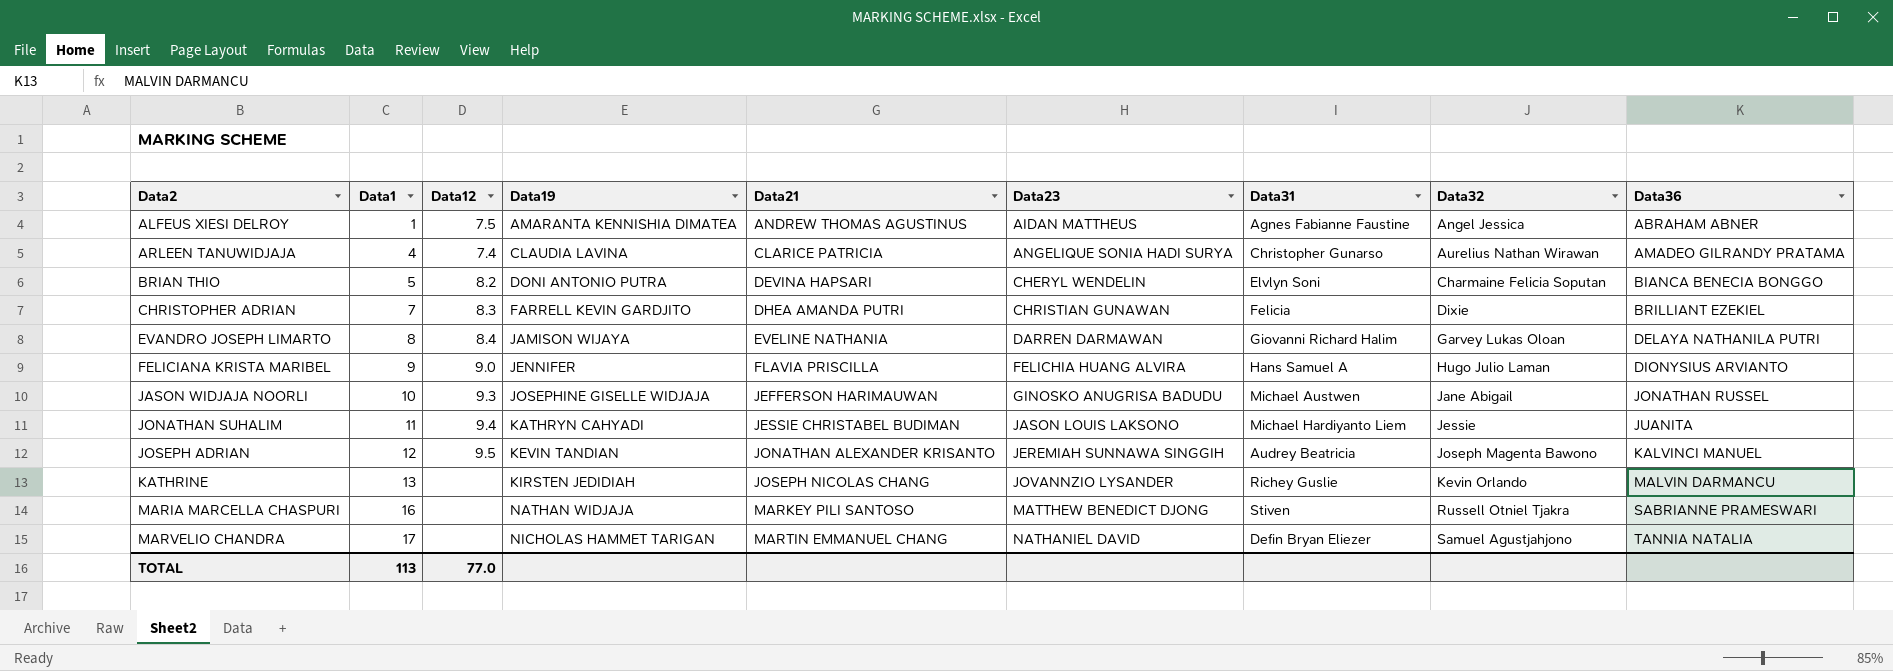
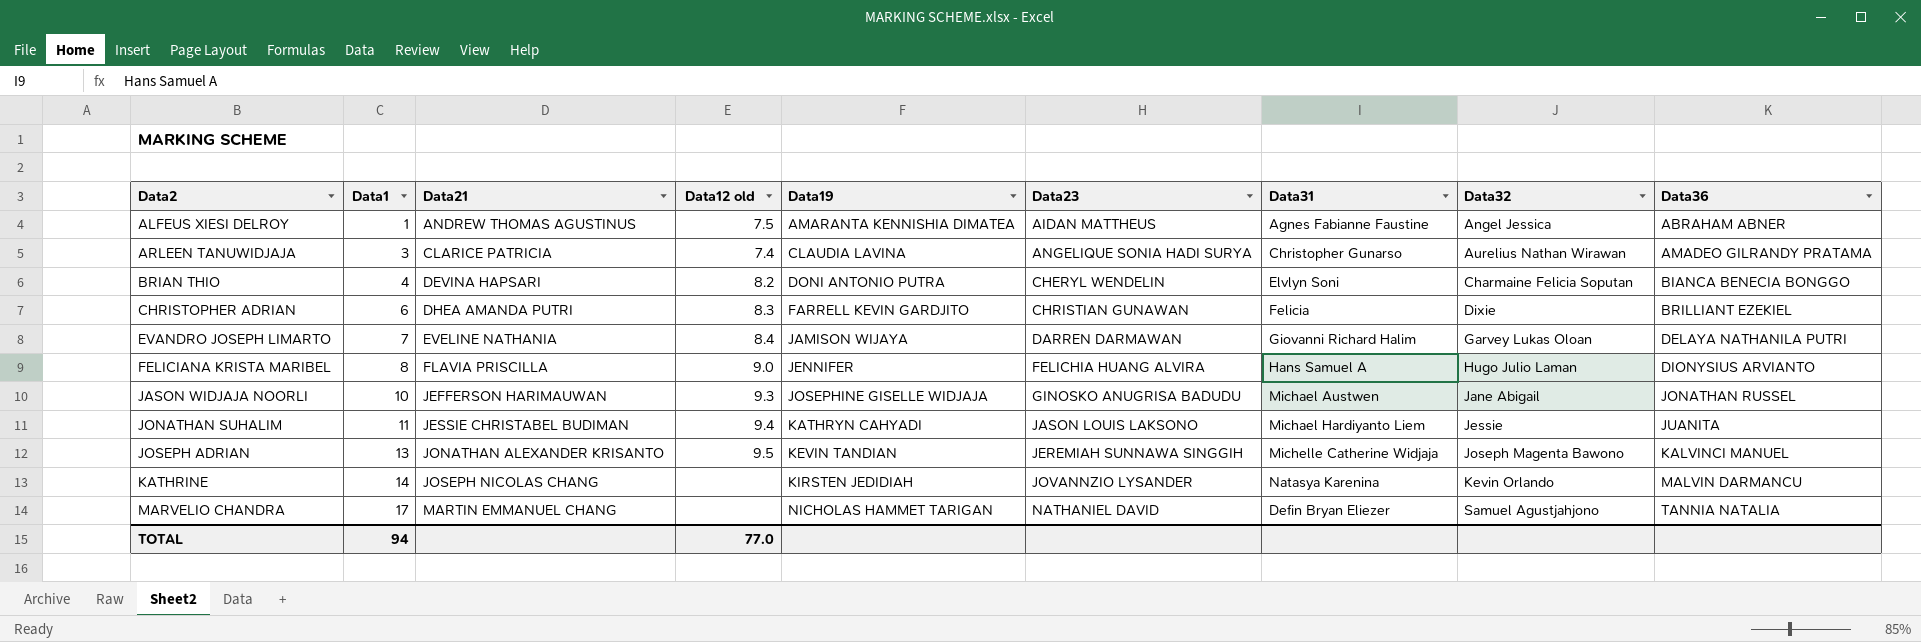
column Data21 | position: 5 -> 3
column name: Data12 -> Data12 old
row MARIA MARCELLA CHASPURI: 16 | none | NATHAN WIDJAJA | MARKEY PILI SANTOSO | MATTHEW BENEDICT DJONG | Stiven | Russell Otniel Tjakra | SABRIANNE PRAMESWARI -> none
ARLEEN TANUWIDJAJA | Data1: 4 -> 3
BRIAN THIO | Data1: 5 -> 4
CHRISTOPHER ADRIAN | Data1: 7 -> 6
EVANDRO JOSEPH LIMARTO | Data1: 8 -> 7
FELICIANA KRISTA MARIBEL | Data1: 9 -> 8
JOSEPH ADRIAN | Data1: 12 -> 13
JOSEPH ADRIAN | Data31: Audrey Beatricia -> Michelle Catherine Widjaja
KATHRINE | Data1: 13 -> 14
KATHRINE | Data31: Richey Guslie -> Natasya Karenina
TOTAL | Data1: 113 -> 94

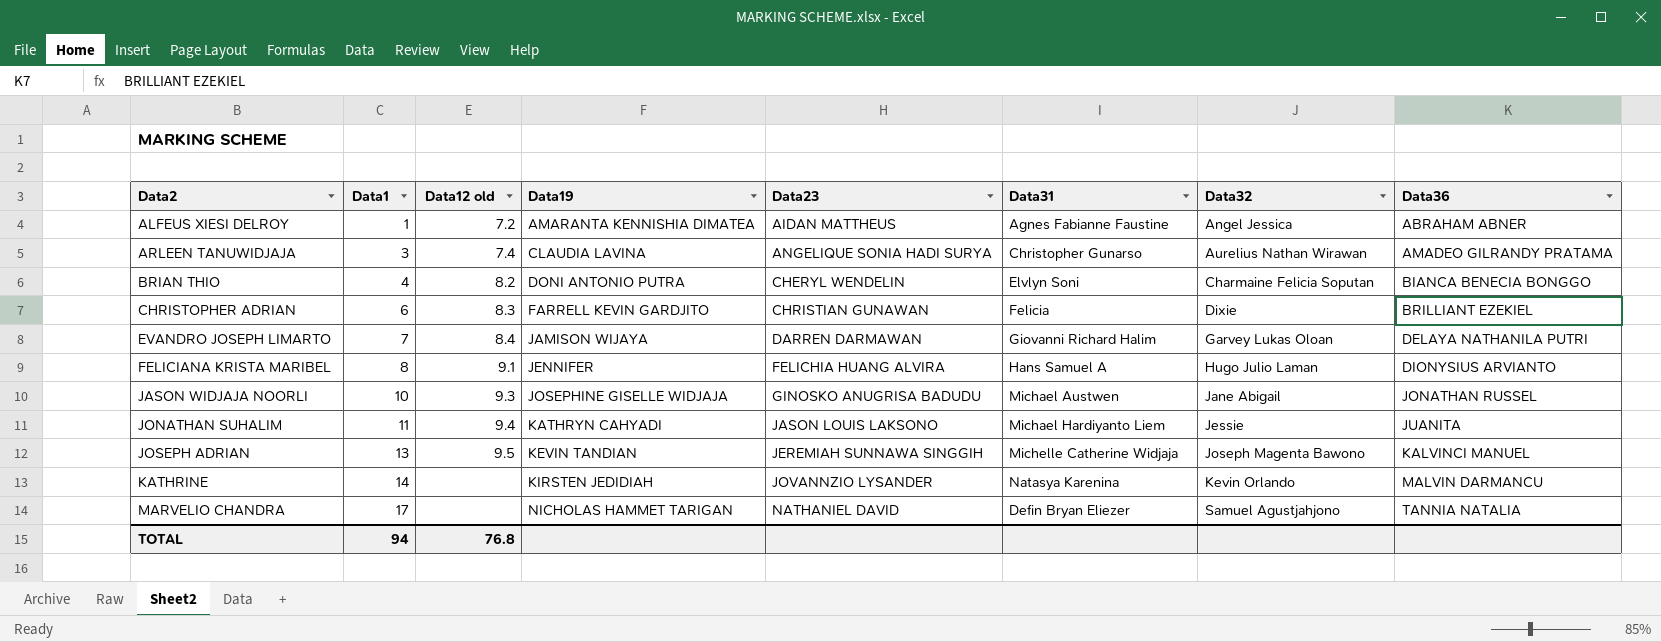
column Data21 | position: 3 -> none
ALFEUS XIESI DELROY | Data12 old: 7.5 -> 7.2
FELICIANA KRISTA MARIBEL | Data12 old: 9.0 -> 9.1
TOTAL | Data12 old: 77.0 -> 76.8

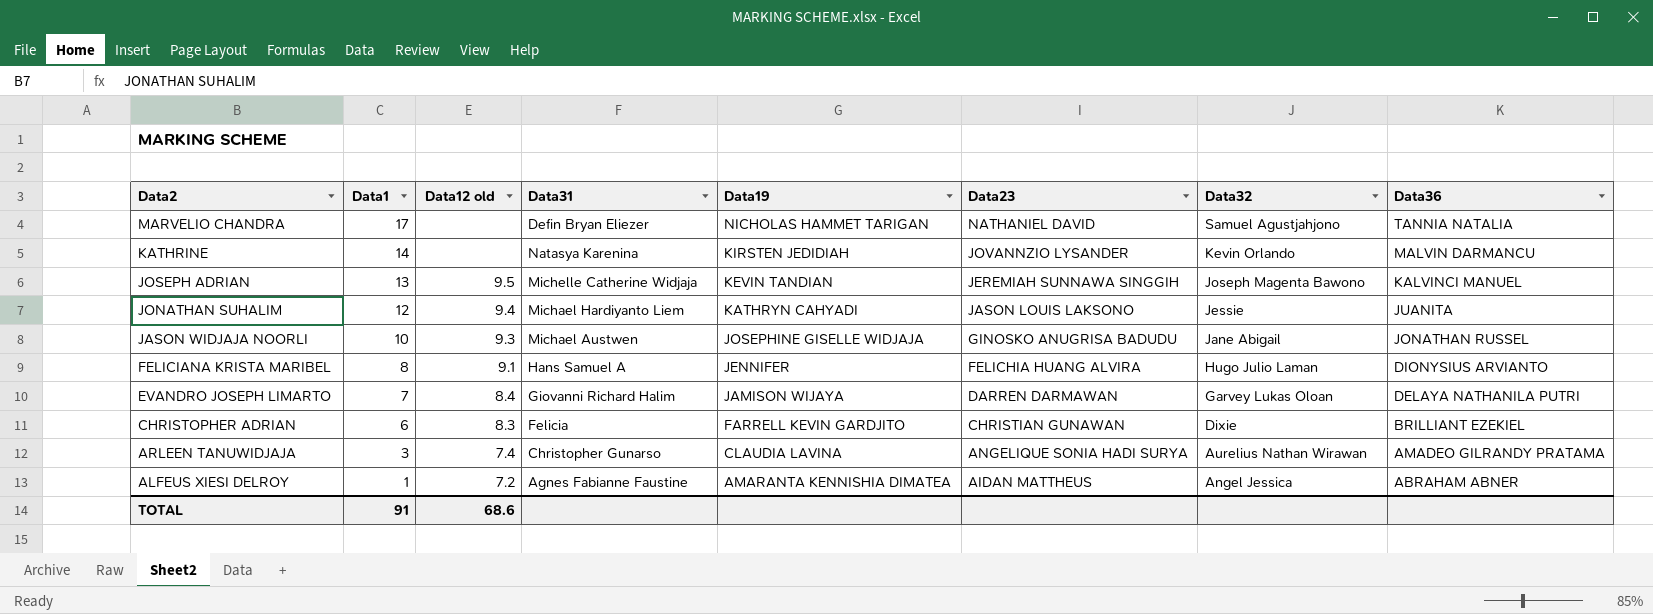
row order: Data2 ascending -> Data2 descending
column Data31 | position: 6 -> 4
row BRIAN THIO: 4 | 8.2 | DONI ANTONIO PUTRA | CHERYL WENDELIN | Elvlyn Soni | Charmaine Felicia Soputan | BIANCA BENECIA BONGGO -> none
JONATHAN SUHALIM | Data1: 11 -> 12
TOTAL | Data1: 94 -> 91
TOTAL | Data12 old: 76.8 -> 68.6

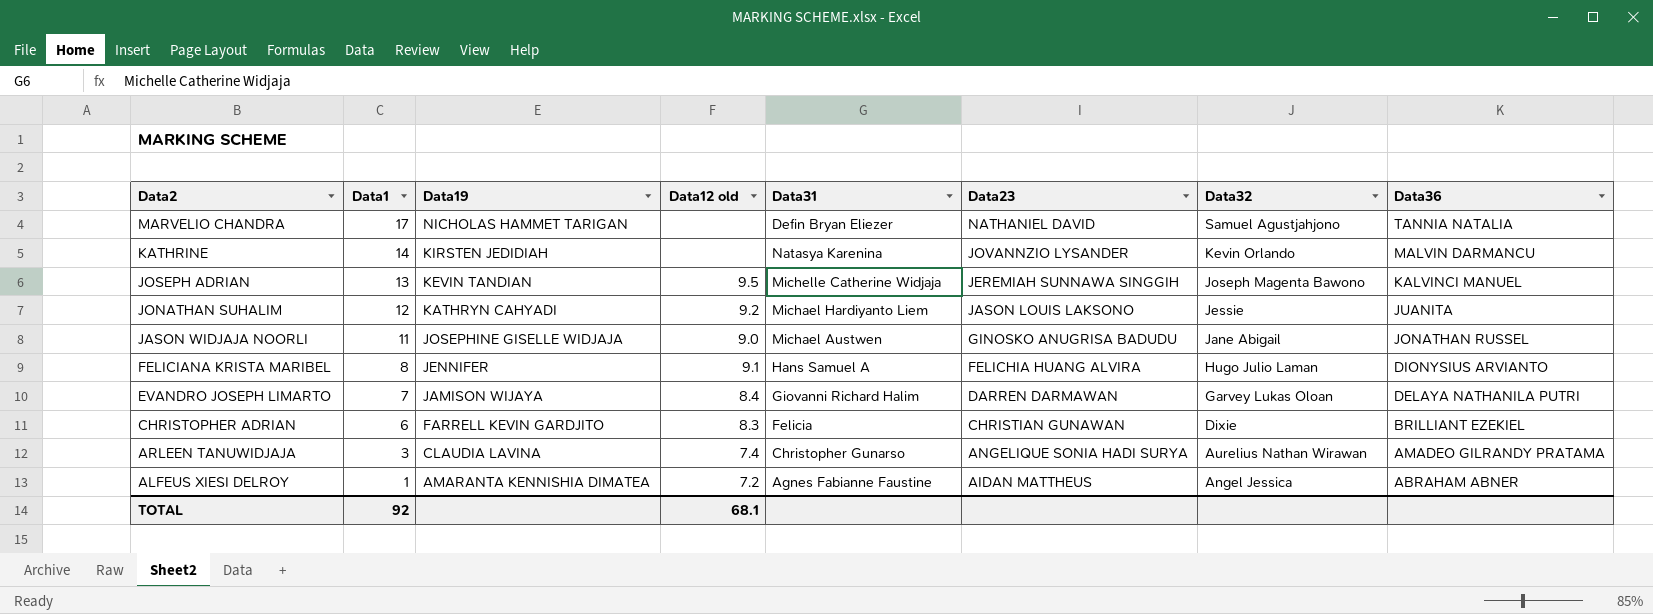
column Data19 | position: 5 -> 3
JONATHAN SUHALIM | Data12 old: 9.4 -> 9.2
JASON WIDJAJA NOORLI | Data1: 10 -> 11
JASON WIDJAJA NOORLI | Data12 old: 9.3 -> 9.0
TOTAL | Data1: 91 -> 92
TOTAL | Data12 old: 68.6 -> 68.1

